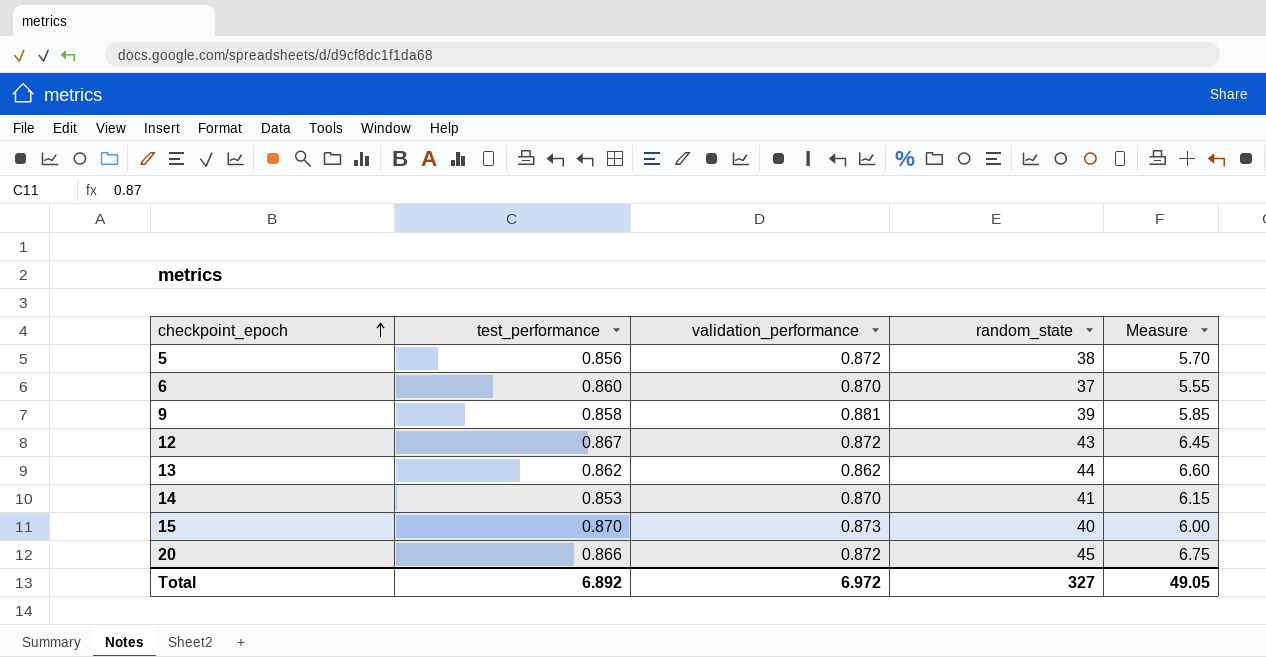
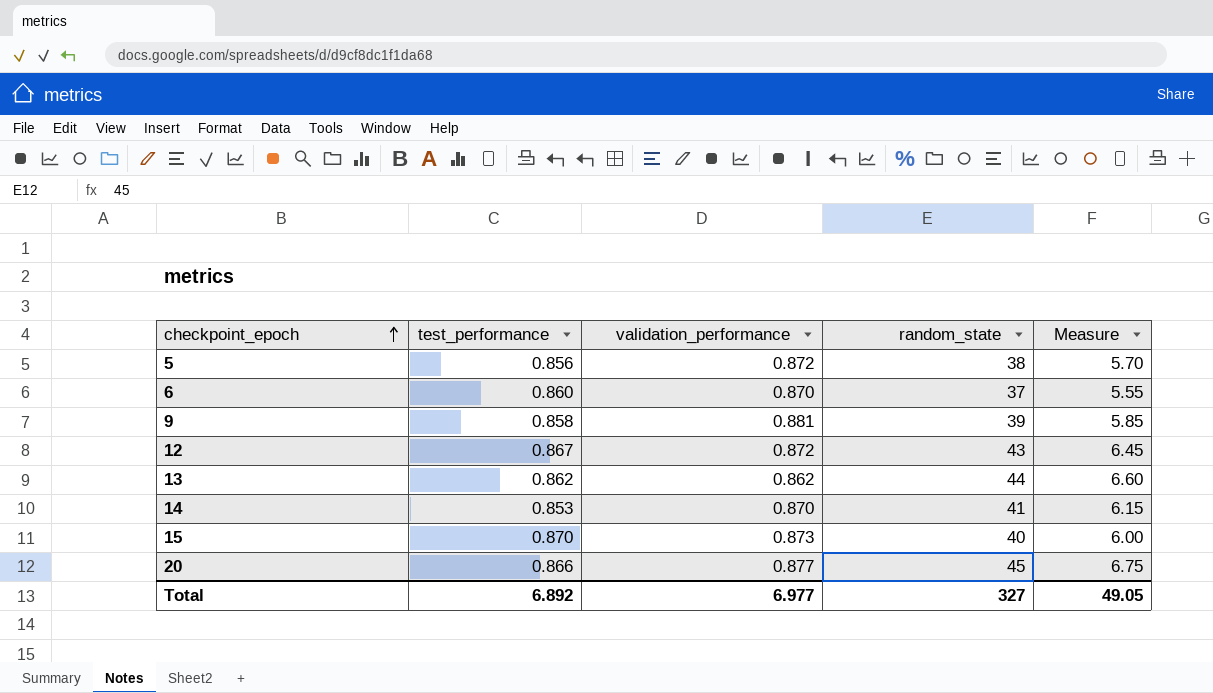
20 | validation_performance: 0.872 -> 0.877
Total | validation_performance: 6.972 -> 6.977

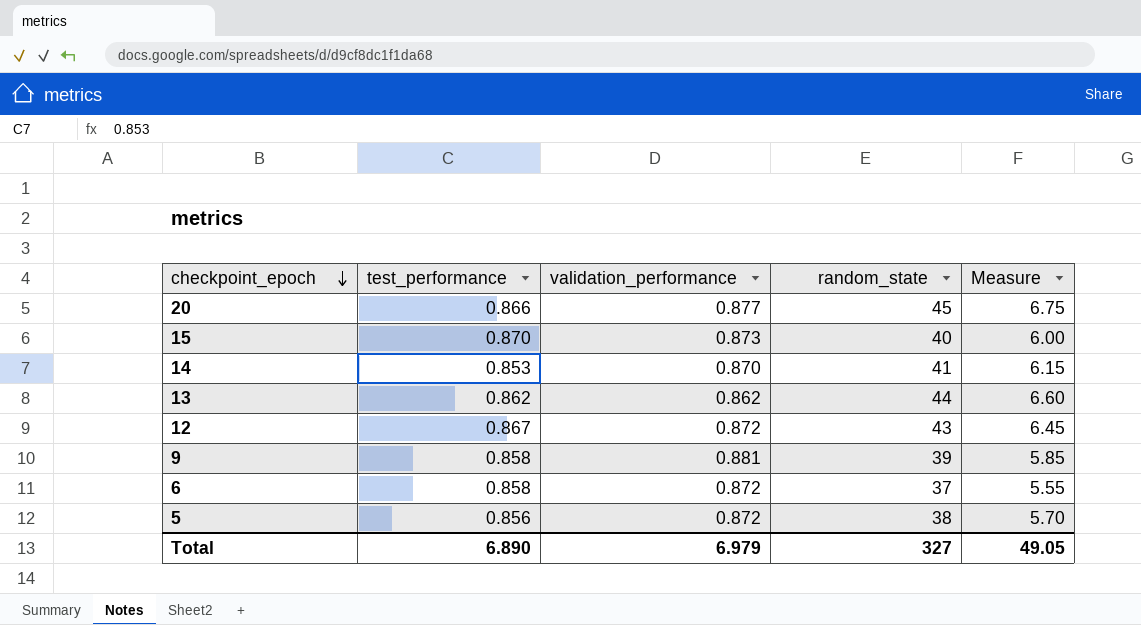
row order: checkpoint_epoch ascending -> checkpoint_epoch descending
6 | test_performance: 0.860 -> 0.858
6 | validation_performance: 0.870 -> 0.872
Total | test_performance: 6.892 -> 6.890
Total | validation_performance: 6.977 -> 6.979

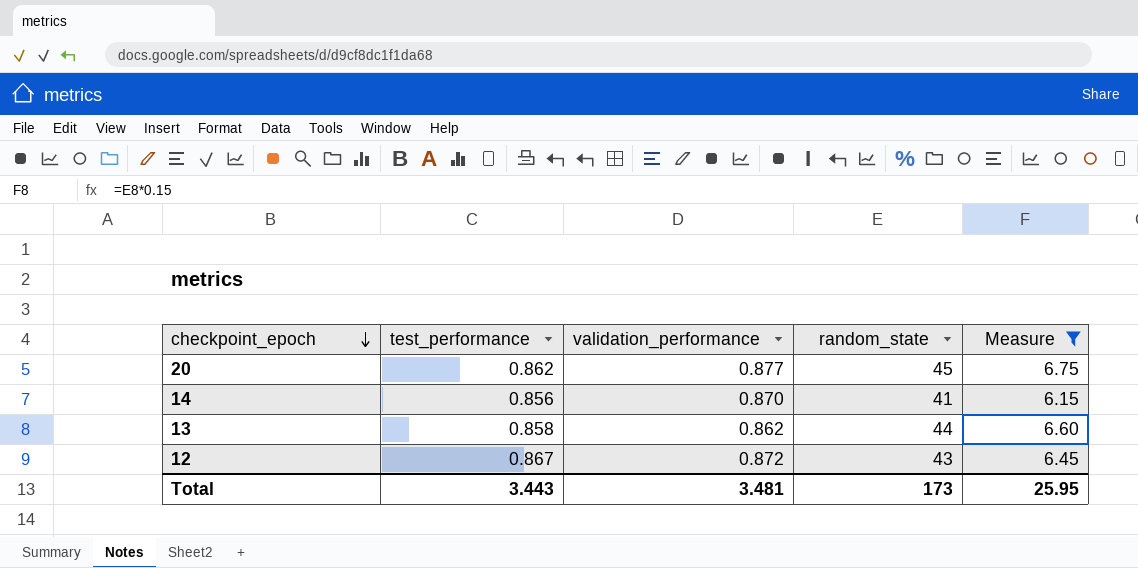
filter: none -> Measure >= 6.15
20 | test_performance: 0.866 -> 0.862
14 | test_performance: 0.853 -> 0.856
13 | test_performance: 0.862 -> 0.858
Total | test_performance: 6.890 -> 3.443
Total | validation_performance: 6.979 -> 3.481
Total | random_state: 327 -> 173
Total | Measure: 49.05 -> 25.95

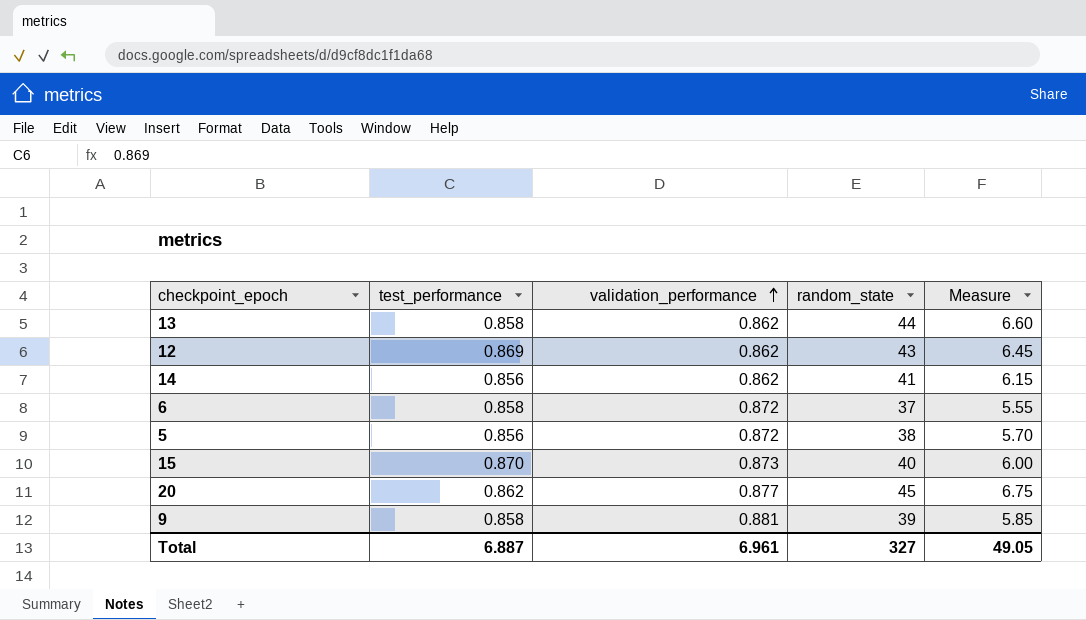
filter: Measure >= 6.15 -> none
row order: checkpoint_epoch descending -> validation_performance ascending
12 | test_performance: 0.867 -> 0.869
12 | validation_performance: 0.872 -> 0.862
14 | validation_performance: 0.870 -> 0.862
Total | test_performance: 3.443 -> 6.887
Total | validation_performance: 3.481 -> 6.961
Total | random_state: 173 -> 327
Total | Measure: 25.95 -> 49.05

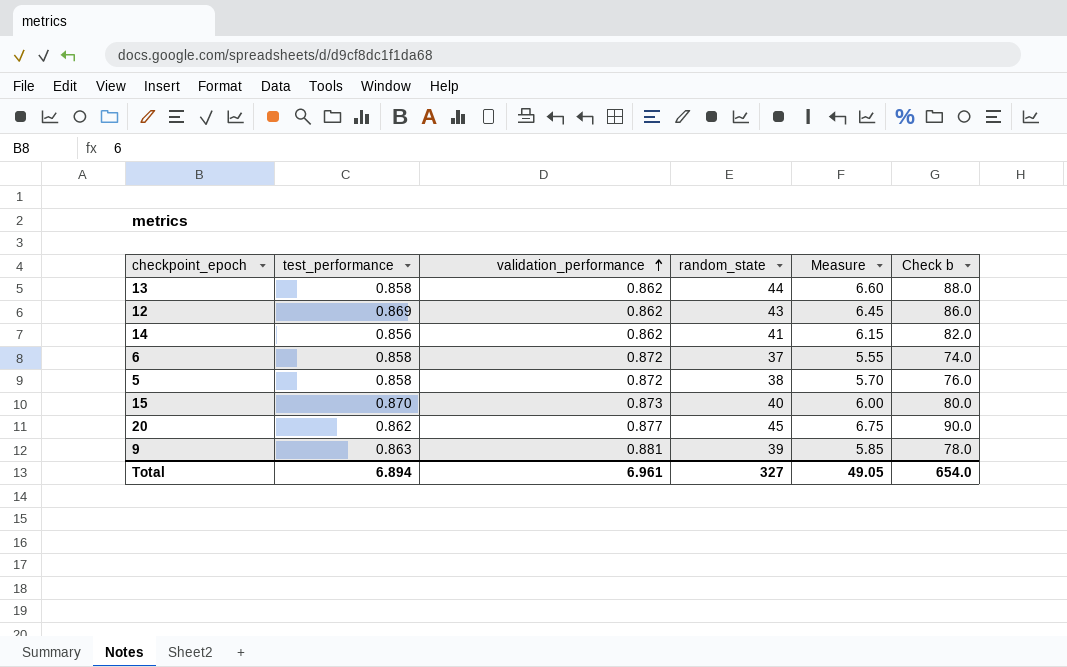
column Check b | formula: none -> [random_state] * 2
5 | test_performance: 0.856 -> 0.858
9 | test_performance: 0.858 -> 0.863
Total | test_performance: 6.887 -> 6.894

